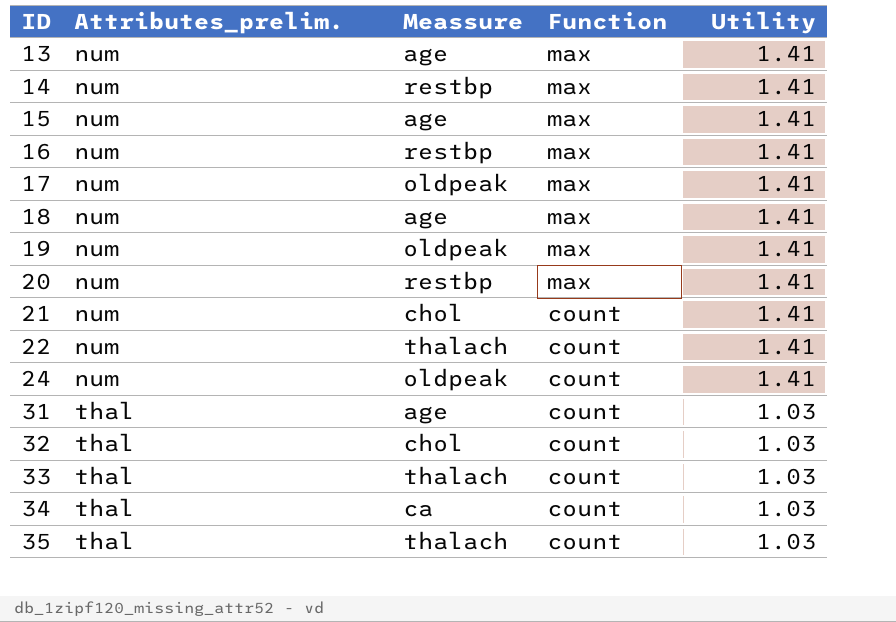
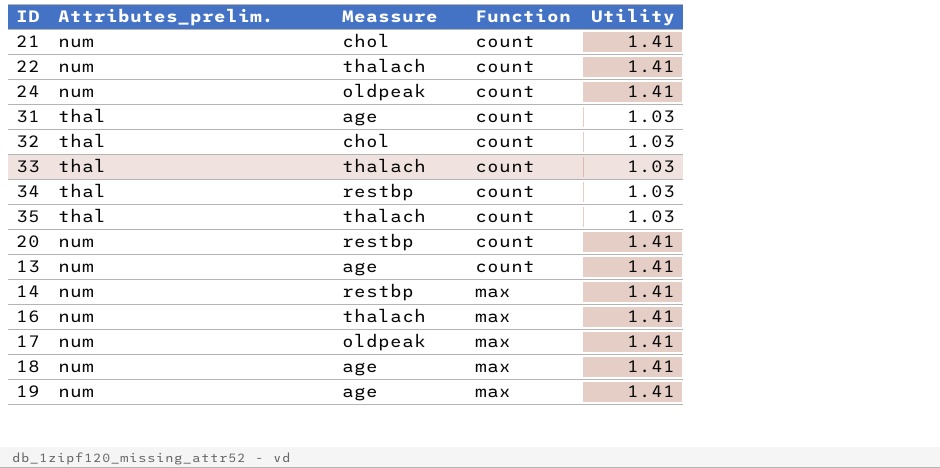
row order: ID ascending -> Function ascending
row 15: num | age | max | 1.41 -> none
34 | Meassure: ca -> restbp
20 | Function: max -> count
13 | Function: max -> count
16 | Meassure: restbp -> thalach
19 | Meassure: oldpeak -> age

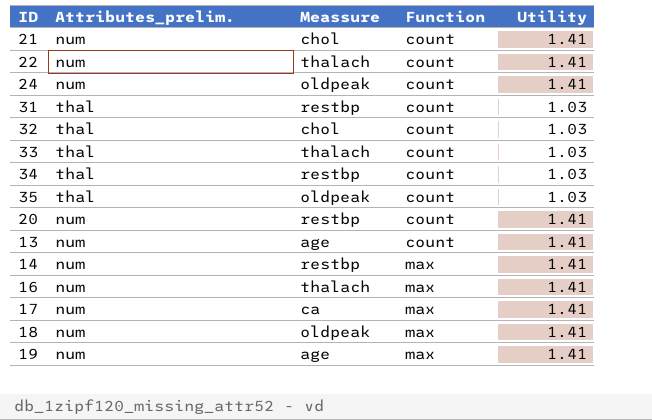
31 | Meassure: age -> restbp
35 | Meassure: thalach -> oldpeak
17 | Meassure: oldpeak -> ca
18 | Meassure: age -> oldpeak

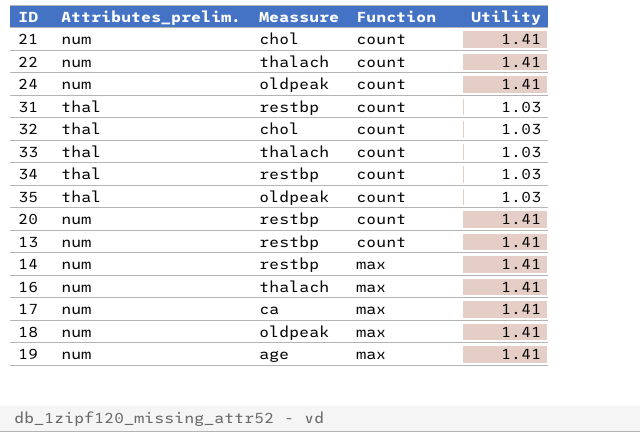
13 | Meassure: age -> restbp

